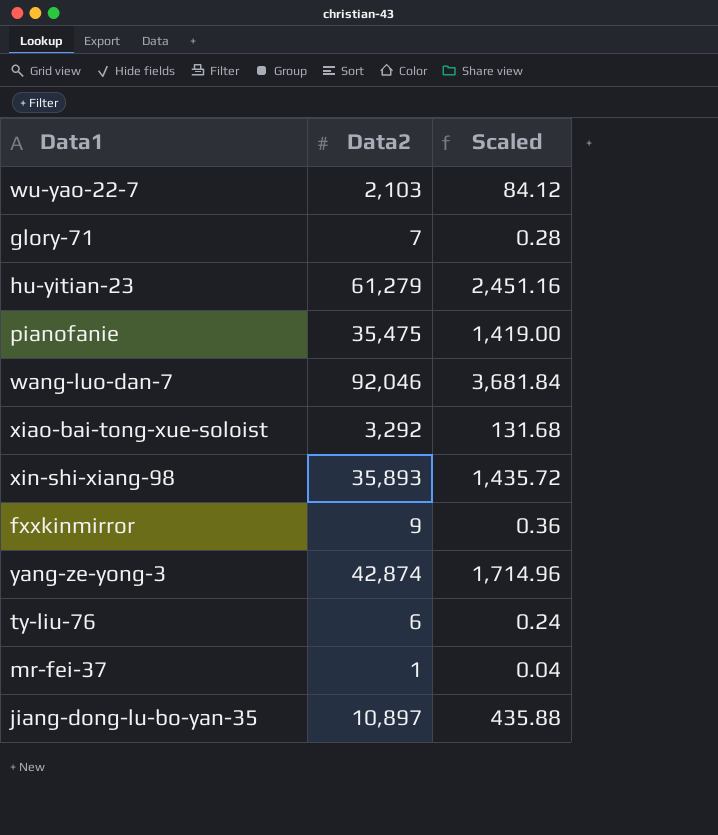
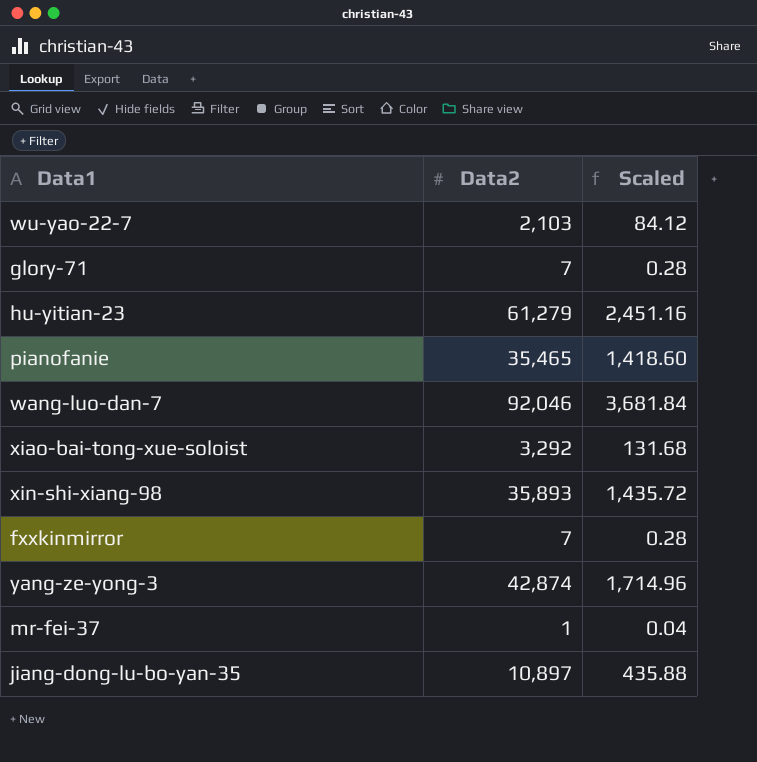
row ty-liu-76: 6 | 0.24 -> none
pianofanie | Data2: 35,475 -> 35,465
pianofanie | Scaled: 1,419.00 -> 1,418.60
fxxkinmirror | Data2: 9 -> 7
fxxkinmirror | Scaled: 0.36 -> 0.28

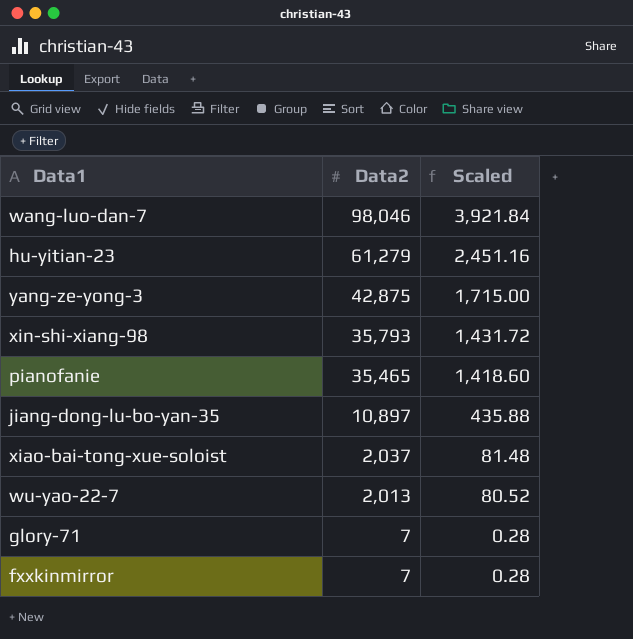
row order: none -> Data2 descending
row mr-fei-37: 1 | 0.04 -> none
wang-luo-dan-7 | Data2: 92,046 -> 98,046
wang-luo-dan-7 | Scaled: 3,681.84 -> 3,921.84
yang-ze-yong-3 | Data2: 42,874 -> 42,875
yang-ze-yong-3 | Scaled: 1,714.96 -> 1,715.00
xin-shi-xiang-98 | Data2: 35,893 -> 35,793
xin-shi-xiang-98 | Scaled: 1,435.72 -> 1,431.72
xiao-bai-tong-xue-soloist | Data2: 3,292 -> 2,037
xiao-bai-tong-xue-soloist | Scaled: 131.68 -> 81.48
wu-yao-22-7 | Data2: 2,103 -> 2,013
wu-yao-22-7 | Scaled: 84.12 -> 80.52

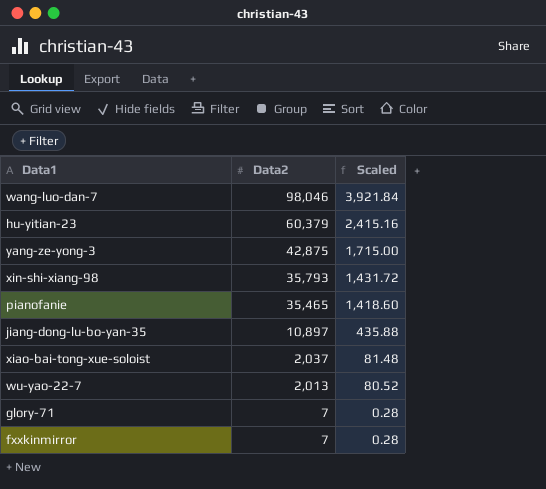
hu-yitian-23 | Data2: 61,279 -> 60,379
hu-yitian-23 | Scaled: 2,451.16 -> 2,415.16

